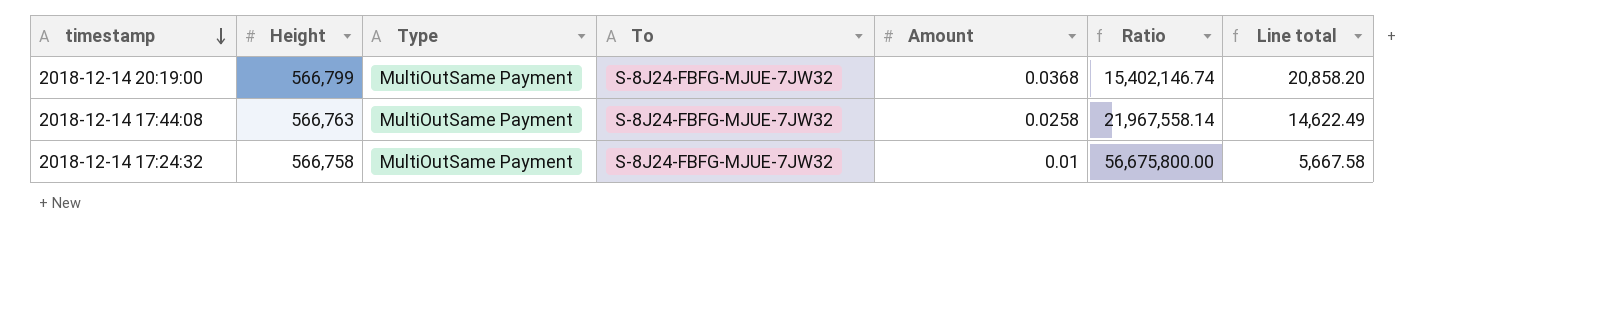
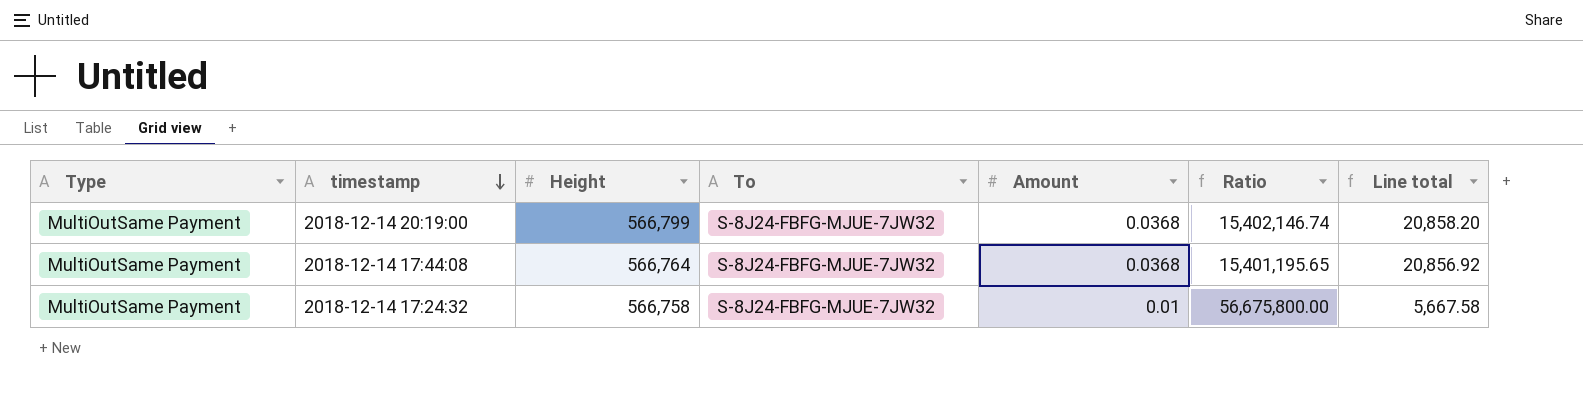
column Type | position: 3 -> 1
2018-12-14 17:44:08 | Height: 566,763 -> 566,764
2018-12-14 17:44:08 | Amount: 0.0258 -> 0.0368
2018-12-14 17:44:08 | Ratio: 21,967,558.14 -> 15,401,195.65
2018-12-14 17:44:08 | Line total: 14,622.49 -> 20,856.92

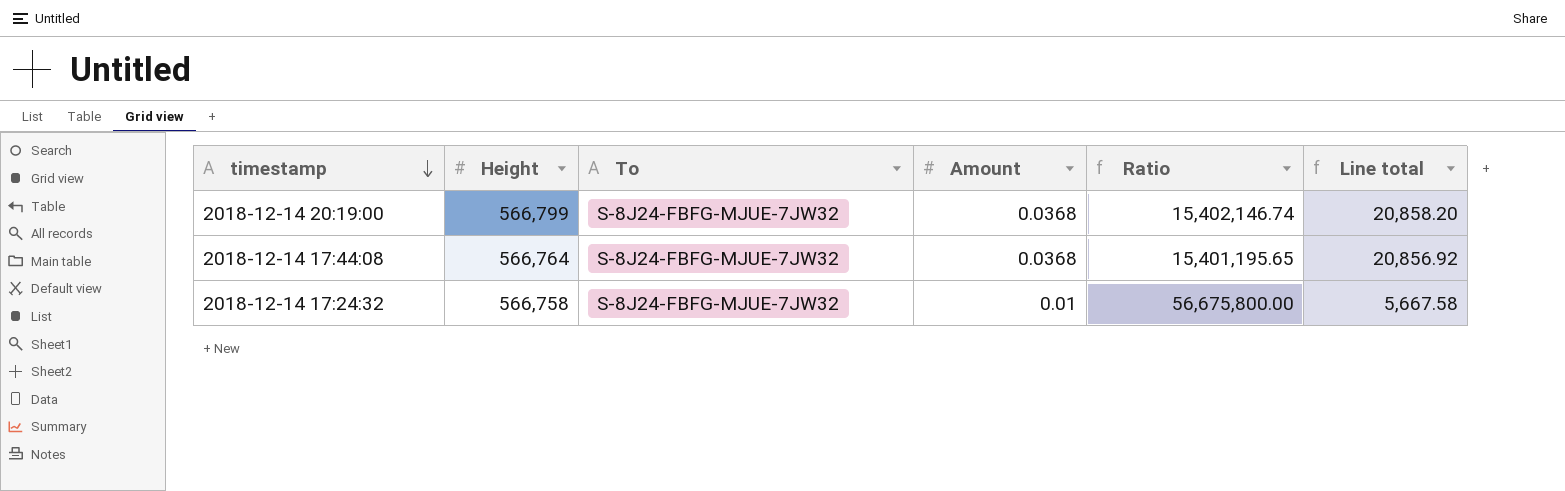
column Type | position: 1 -> none

